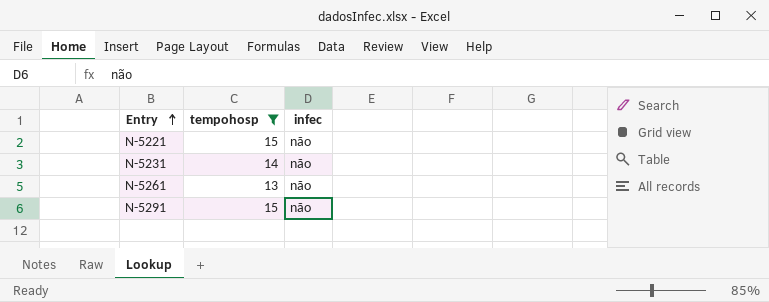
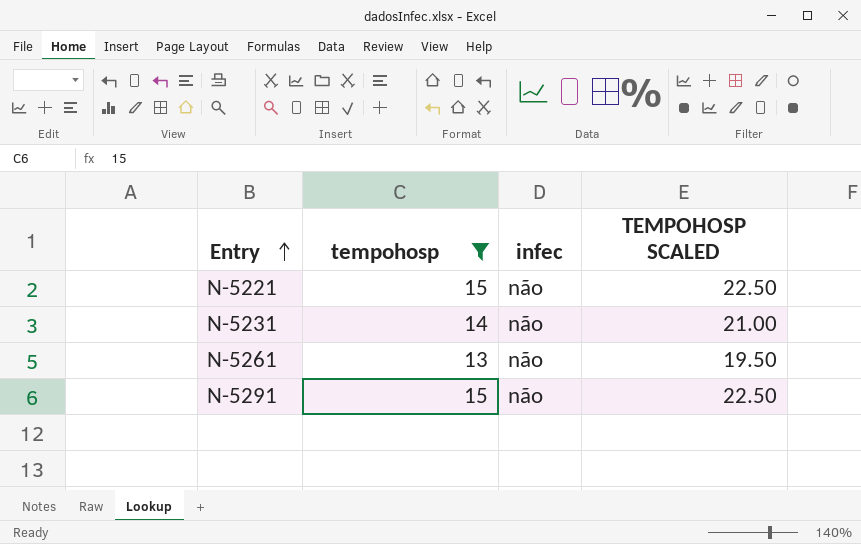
column TEMPOHOSP SCALED | formula: none -> [tempohosp] * 1.5

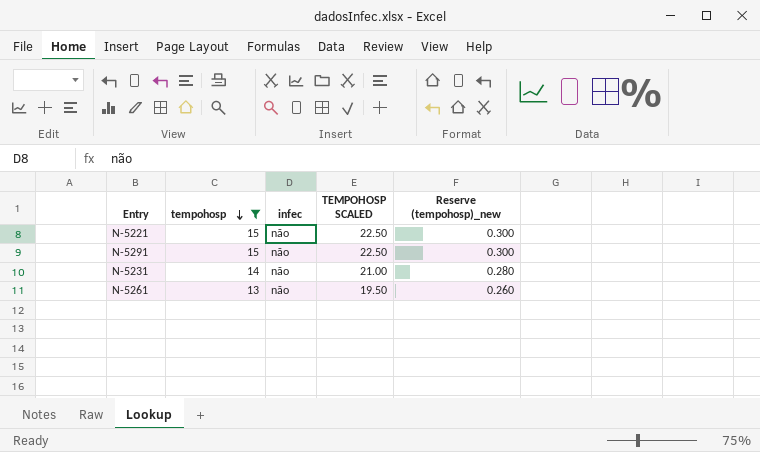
row order: Entry ascending -> tempohosp descending
column Reserve (tempohosp)_new | formula: none -> [tempohosp] * 0.02

